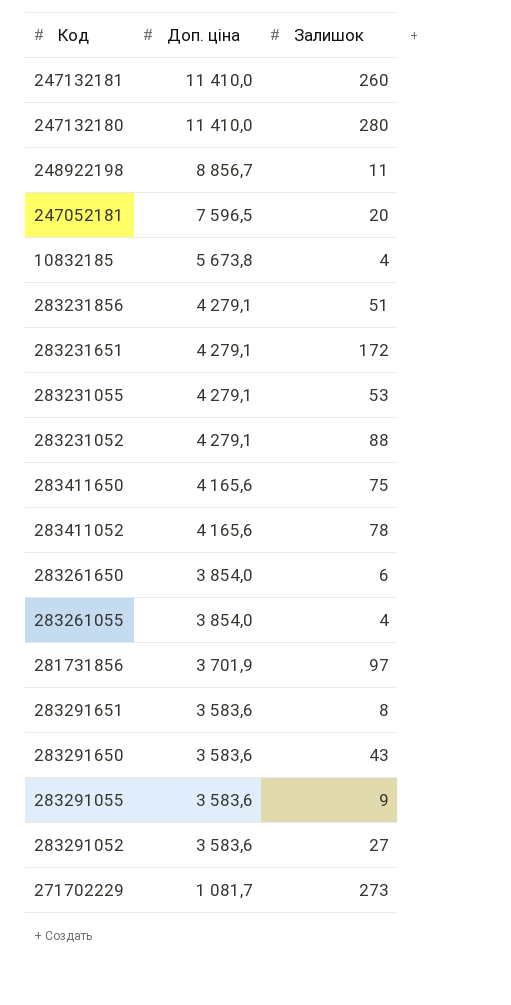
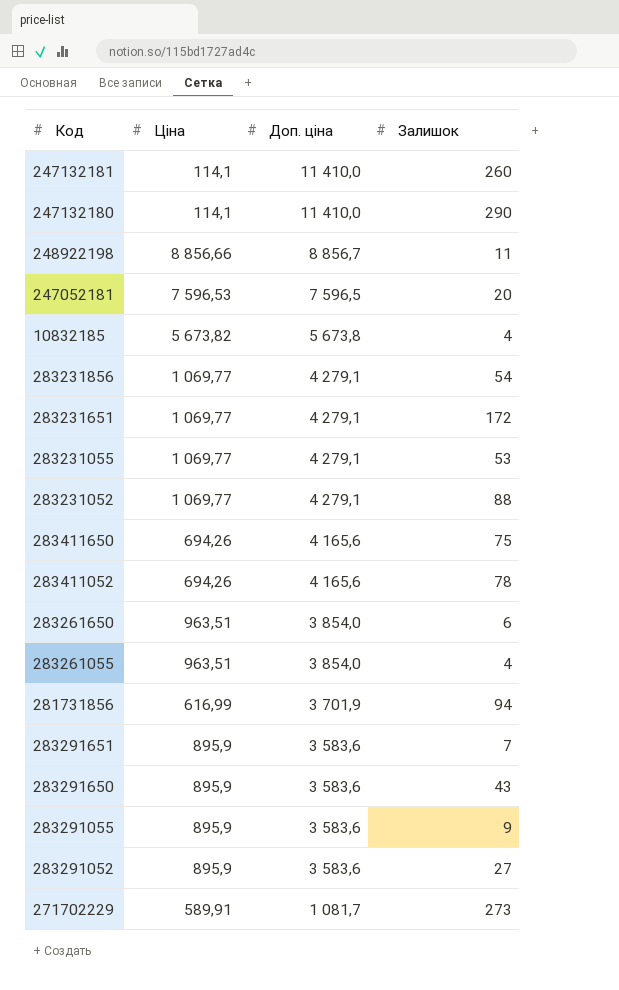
column Ціна | position: none -> 2
247132180 | Залишок: 280 -> 290
283231856 | Залишок: 51 -> 54
281731856 | Залишок: 97 -> 94
283291651 | Залишок: 8 -> 7

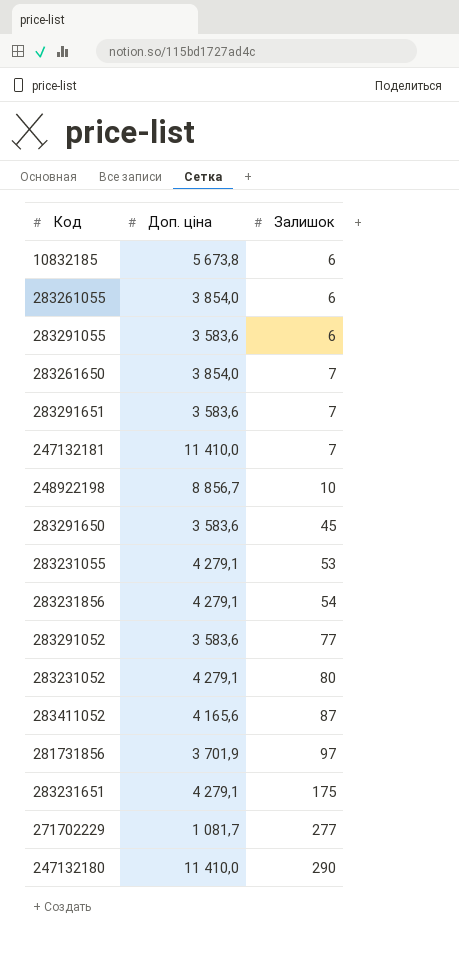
row order: Доп. ціна descending -> Залишок ascending
column Ціна | position: 2 -> none
row 247052181: 7 596,53 | 7 596,5 | 20 -> none
row 283411650: 694,26 | 4 165,6 | 75 -> none
10832185 | Залишок: 4 -> 6
283261055 | Залишок: 4 -> 6
283291055 | Залишок: 9 -> 6
283261650 | Залишок: 6 -> 7
247132181 | Залишок: 260 -> 7
248922198 | Залишок: 11 -> 10
283291650 | Залишок: 43 -> 45
283291052 | Залишок: 27 -> 77
283231052 | Залишок: 88 -> 80
283411052 | Залишок: 78 -> 87
281731856 | Залишок: 94 -> 97
283231651 | Залишок: 172 -> 175
271702229 | Залишок: 273 -> 277

